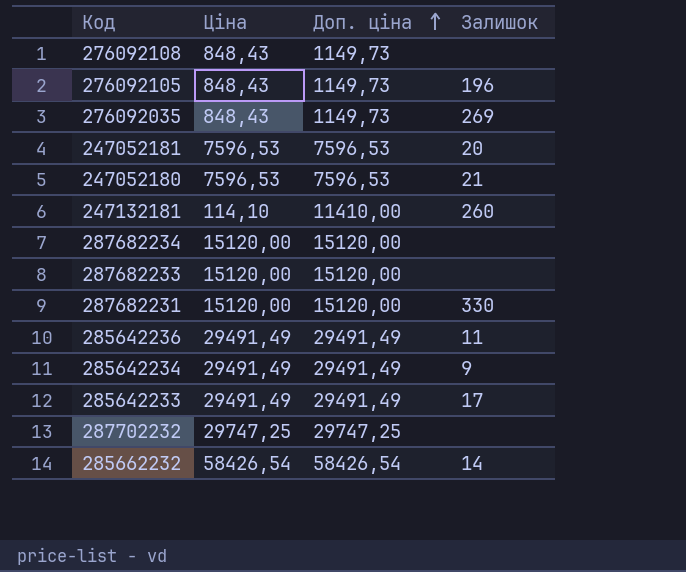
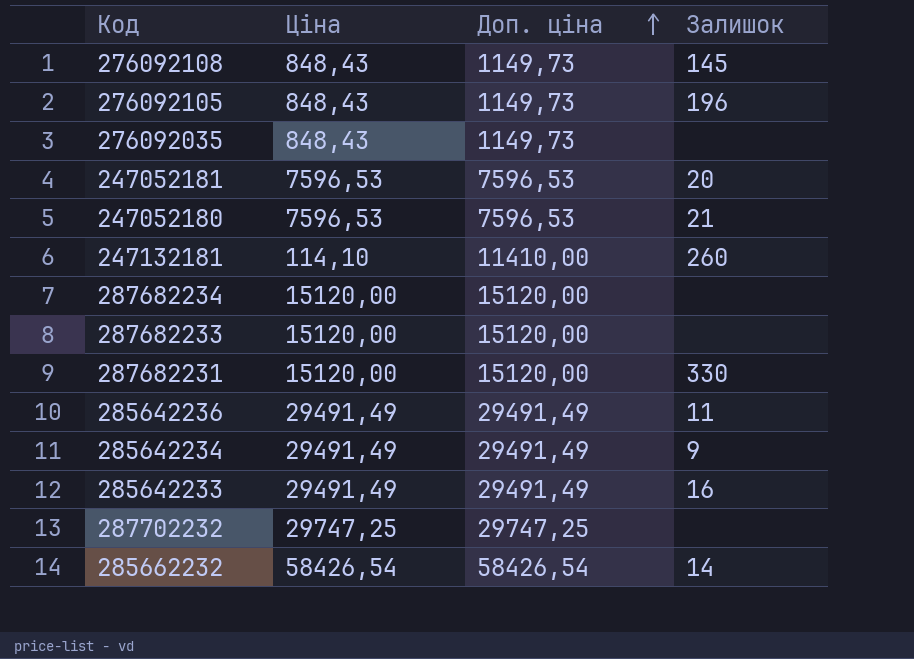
276092108 | Залишок: none -> 145
276092035 | Залишок: 269 -> none
285642233 | Залишок: 17 -> 16

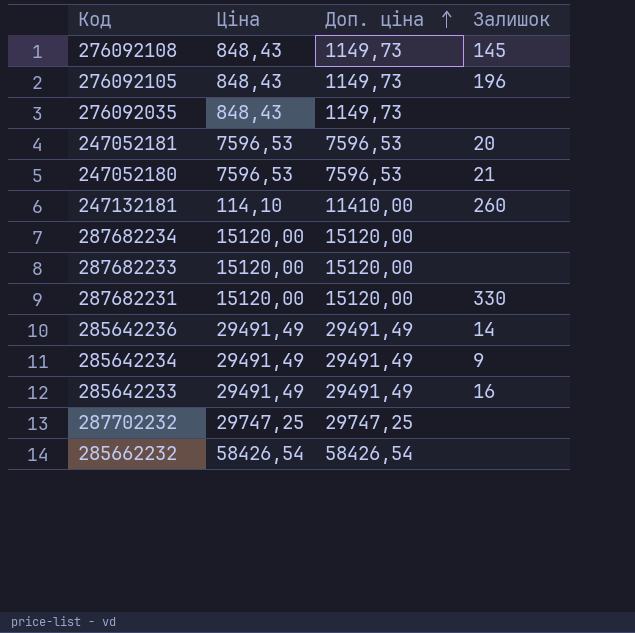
285642236 | Залишок: 11 -> 14
285662232 | Залишок: 14 -> none

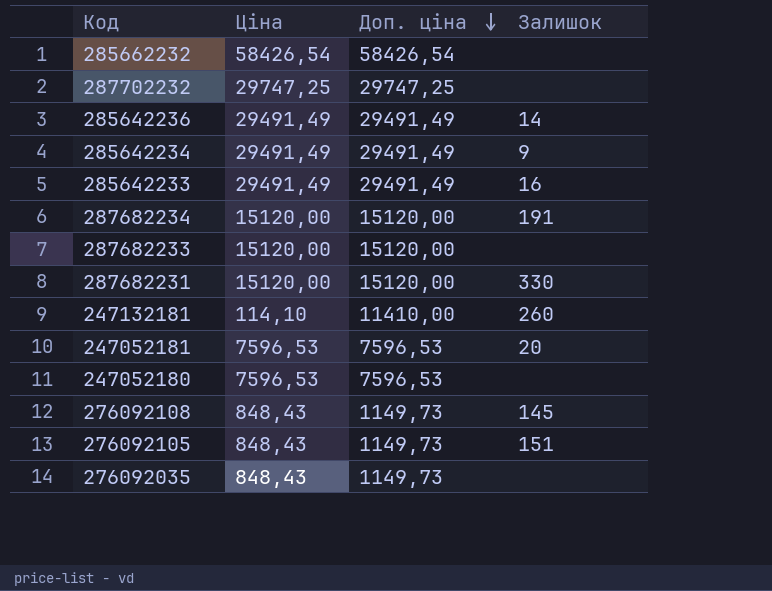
row order: Доп. ціна ascending -> Доп. ціна descending
287682234 | Залишок: none -> 191
247052180 | Залишок: 21 -> none
276092105 | Залишок: 196 -> 151

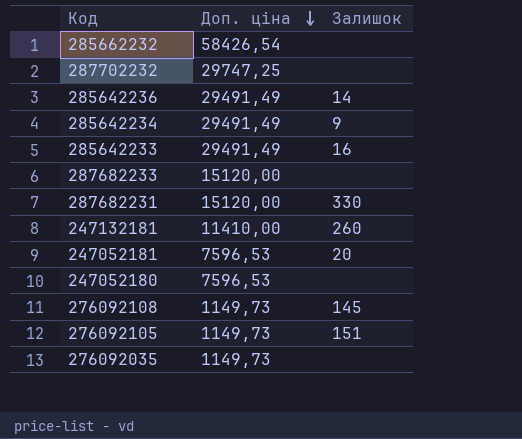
column Ціна | position: 2 -> none
row 287682234: 15120,00 | 15120,00 | 191 -> none

